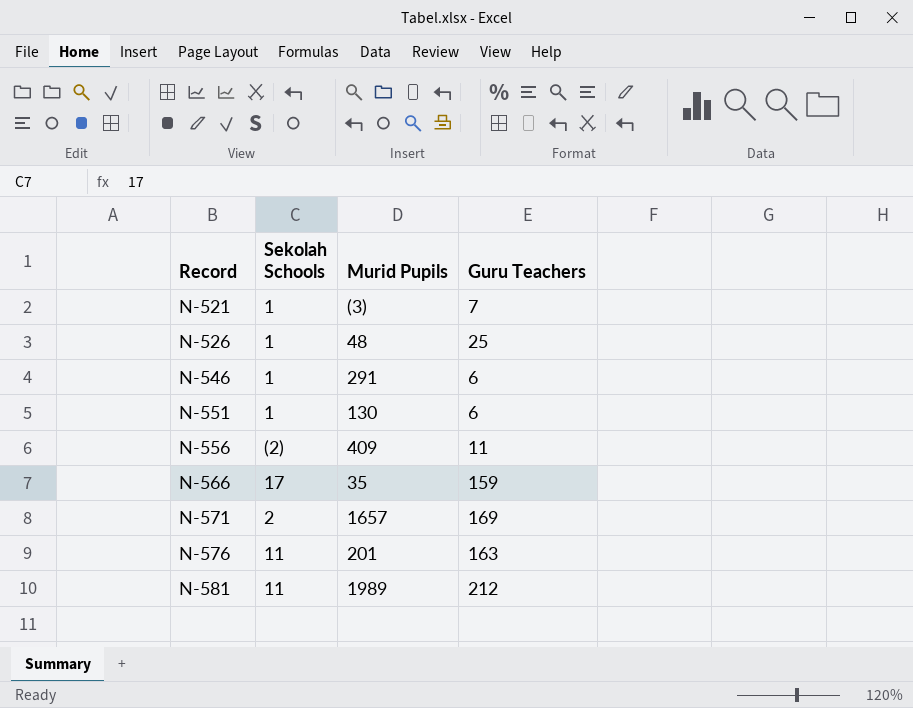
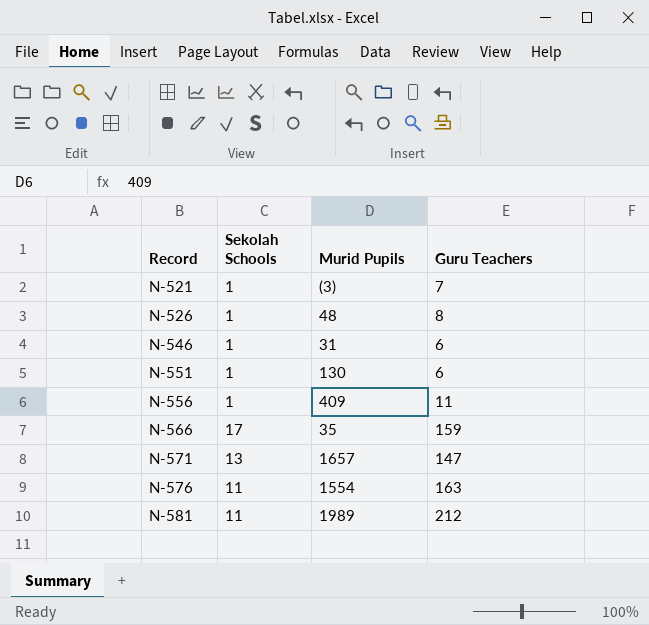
N-526 | Guru Teachers: 25 -> 8
N-546 | Murid Pupils: 291 -> 31
N-556 | Sekolah Schools: (2) -> 1
N-571 | Sekolah Schools: 2 -> 13
N-571 | Guru Teachers: 169 -> 147
N-576 | Murid Pupils: 201 -> 1554

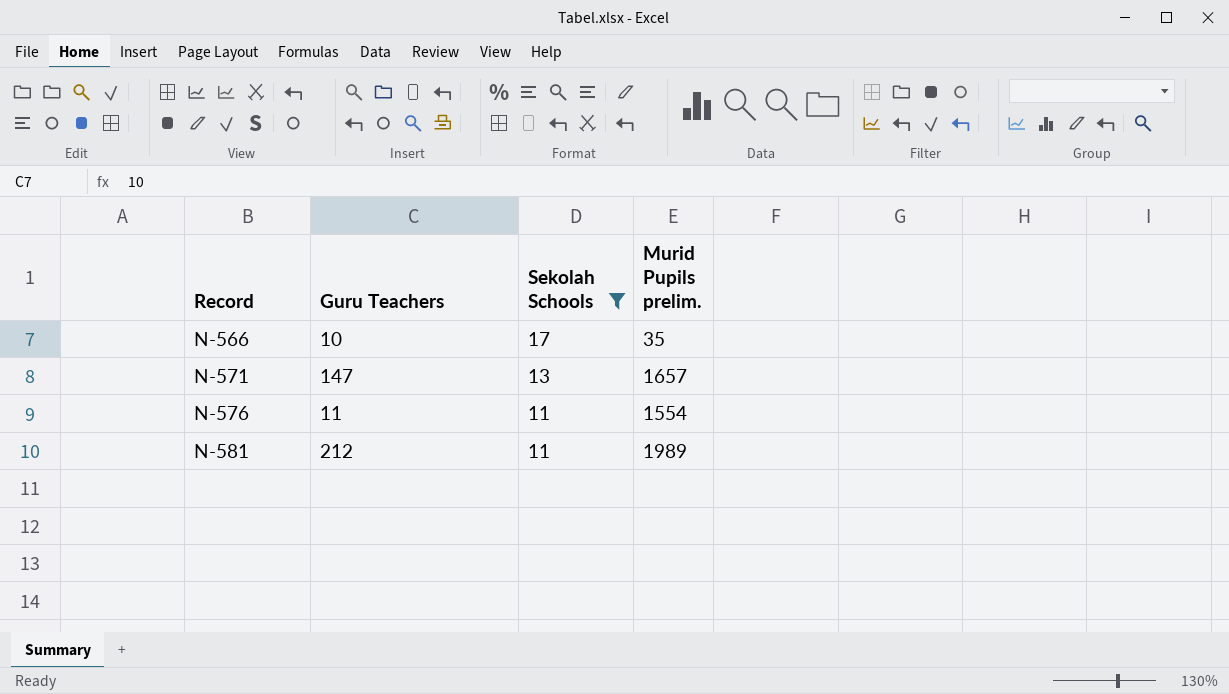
filter: none -> Sekolah Schools != 1
column Guru Teachers | position: 4 -> 2
column name: Murid Pupils -> Murid Pupils prelim.
N-566 | Guru Teachers: 159 -> 10
N-576 | Guru Teachers: 163 -> 11

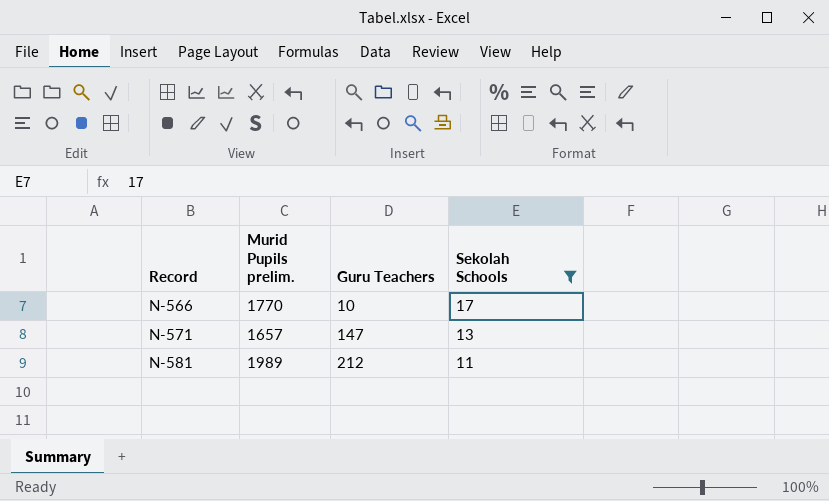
column Murid Pupils prelim. | position: 4 -> 2
row N-576: 11 | 11 | 1554 -> none
N-566 | Murid Pupils prelim.: 35 -> 1770

